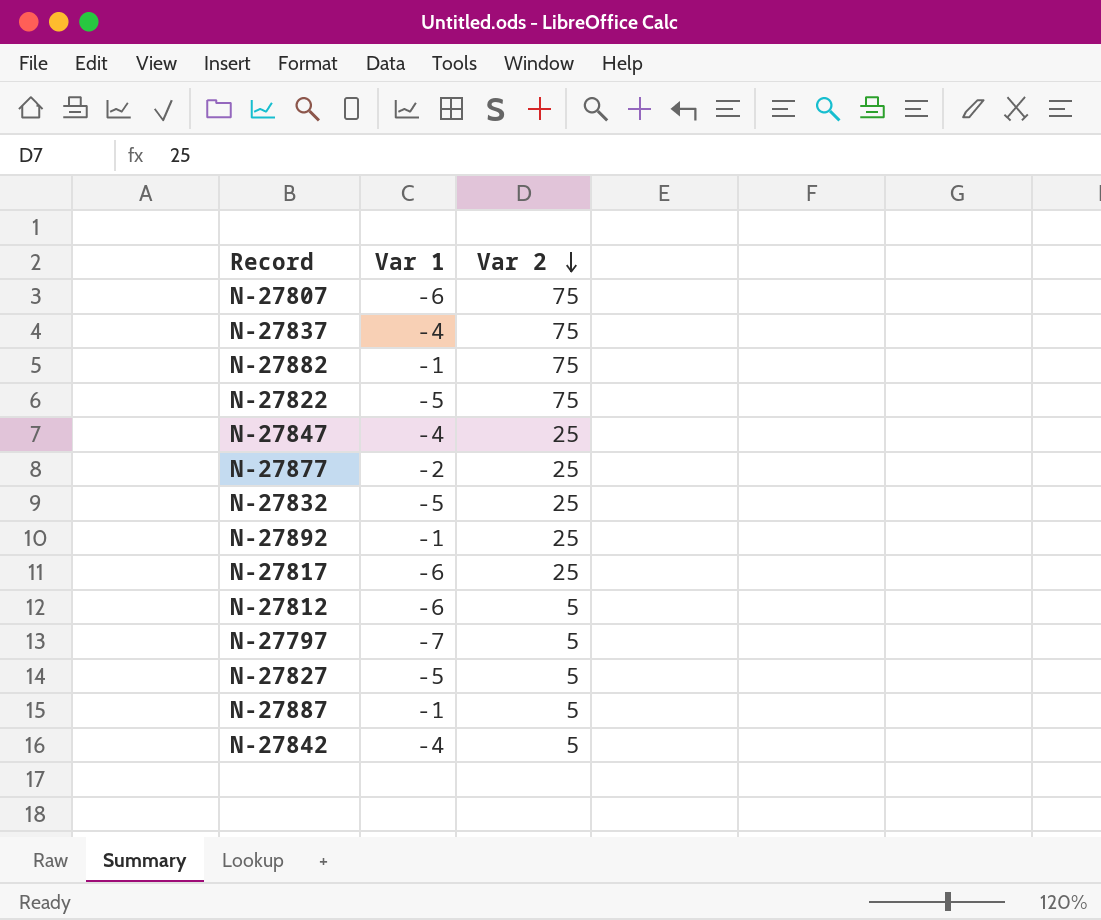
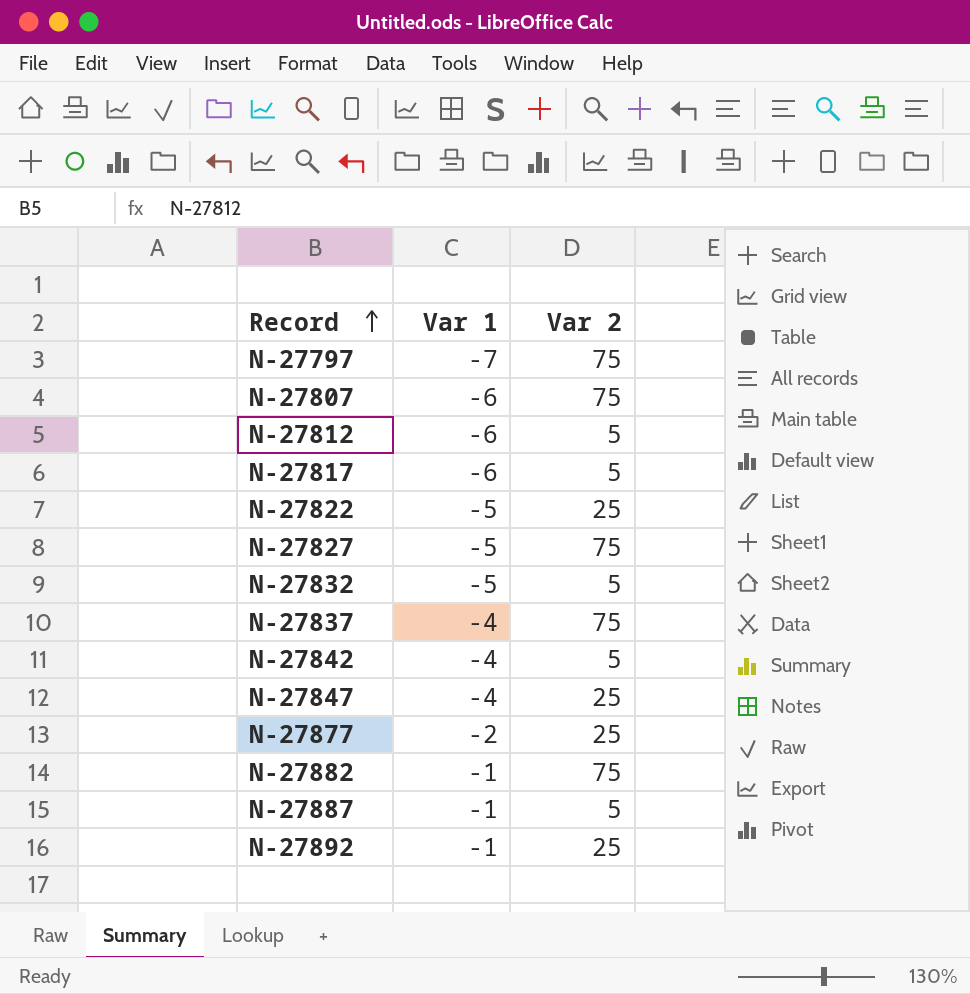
row order: Var 2 descending -> Record ascending
N-27797 | Var 2: 5 -> 75
N-27817 | Var 2: 25 -> 5
N-27822 | Var 2: 75 -> 25
N-27827 | Var 2: 5 -> 75
N-27832 | Var 2: 25 -> 5

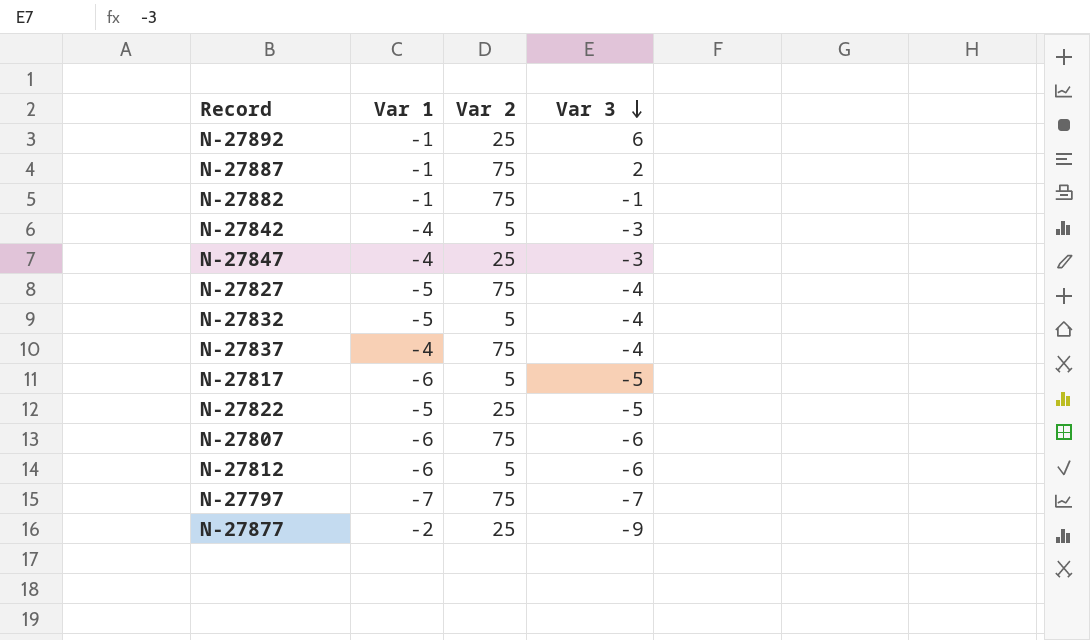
row order: Record ascending -> Var 3 descending
column Var 3 | position: none -> 4
N-27887 | Var 2: 5 -> 75

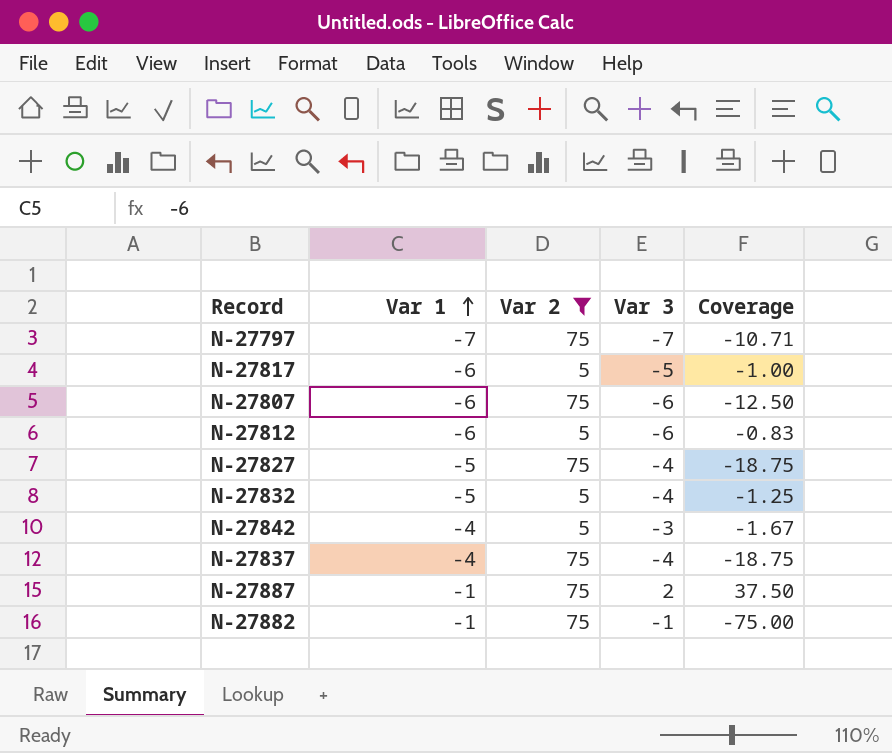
filter: none -> Var 2 != 25
row order: Var 3 descending -> Var 1 ascending
column Coverage | formula: none -> [Var 2] / [Var 3]

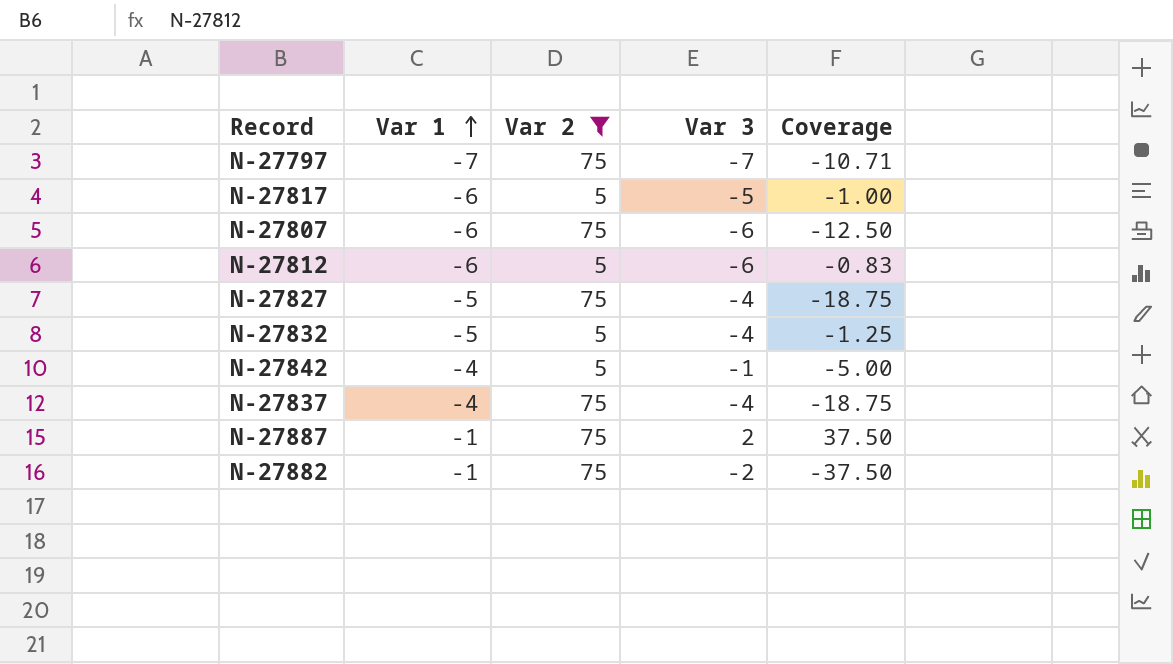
N-27842 | Var 3: -3 -> -1
N-27842 | Coverage: -1.67 -> -5.00
N-27882 | Var 3: -1 -> -2
N-27882 | Coverage: -75.00 -> -37.50

